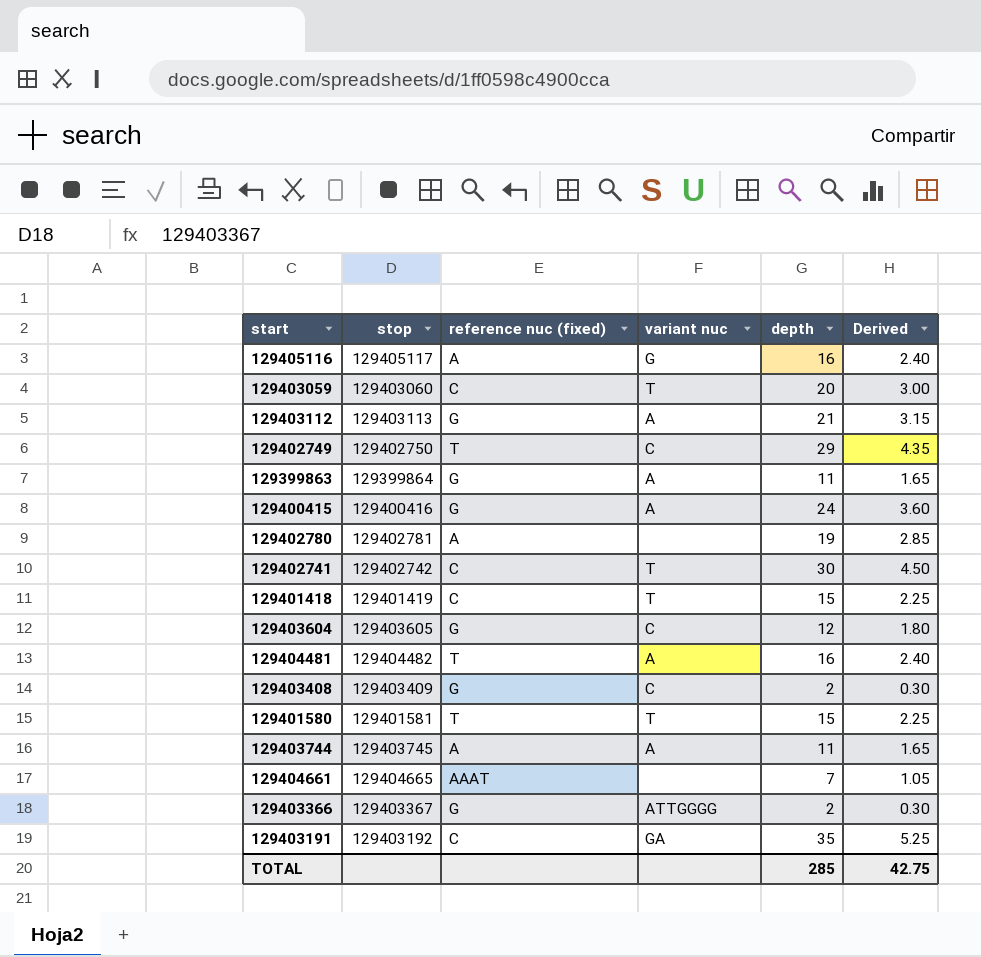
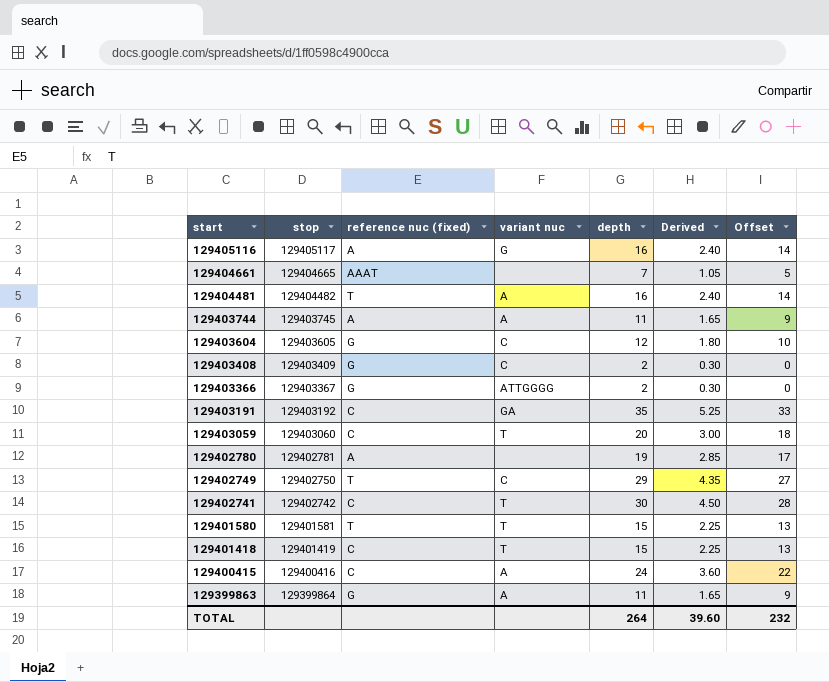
row order: none -> start descending
column Offset | formula: none -> [depth] - 2
row 129403112: 129403113 | G | A | 21 | 3.15 -> none
129400415 | reference nuc (fixed): G -> C
TOTAL | depth: 285 -> 264
TOTAL | Derived: 42.75 -> 39.60

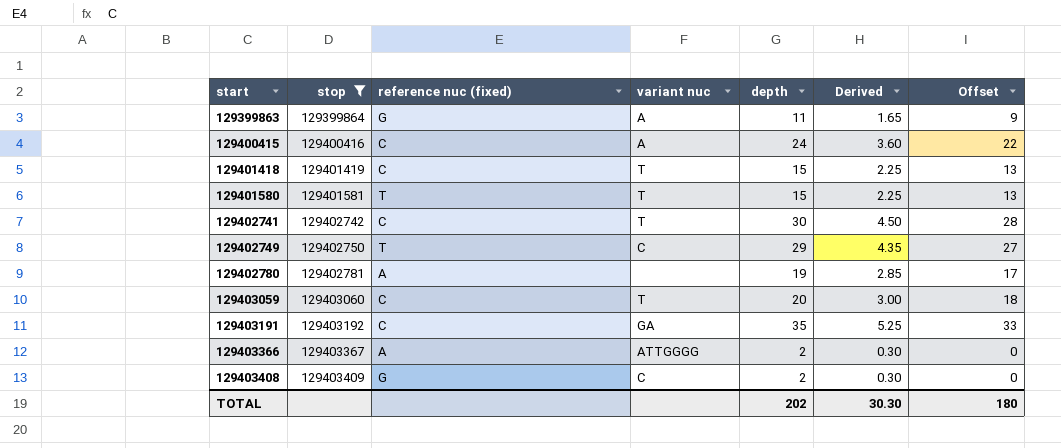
filter: none -> stop <= 129403409
row order: start descending -> start ascending
129403366 | reference nuc (fixed): G -> A
TOTAL | depth: 264 -> 202
TOTAL | Derived: 39.60 -> 30.30
TOTAL | Offset: 232 -> 180

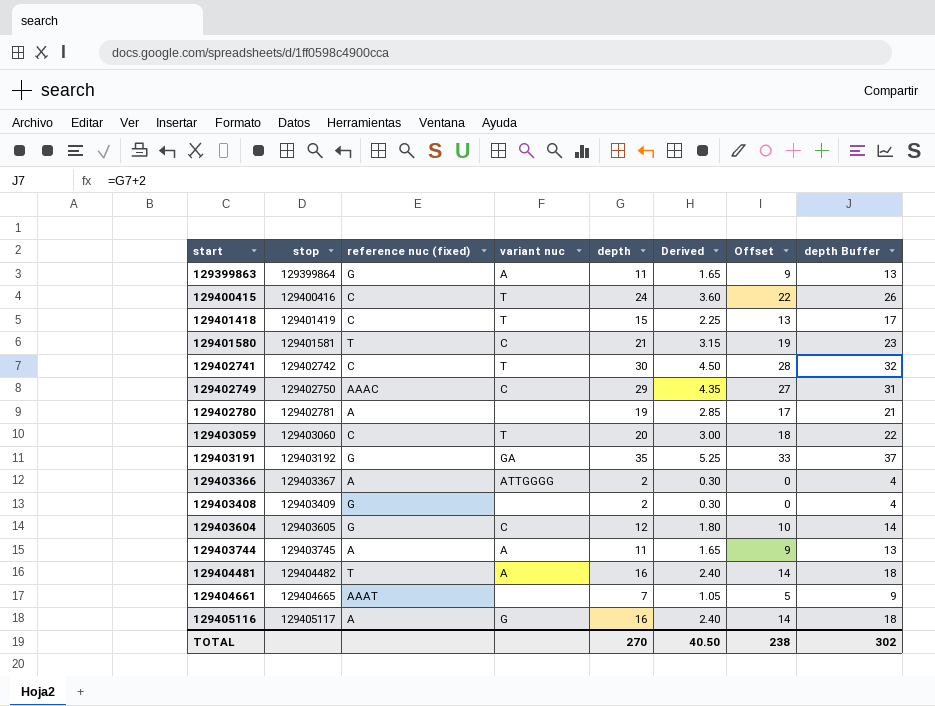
filter: stop <= 129403409 -> none
column depth Buffer | formula: none -> [depth] + 2
129400415 | variant nuc: A -> T
129401580 | variant nuc: T -> C
129401580 | depth: 15 -> 21
129401580 | Derived: 2.25 -> 3.15
129401580 | Offset: 13 -> 19
129402749 | reference nuc (fixed): T -> AAAC
129403191 | reference nuc (fixed): C -> G
129403408 | variant nuc: C -> none
TOTAL | depth: 202 -> 270
TOTAL | Derived: 30.30 -> 40.50
TOTAL | Offset: 180 -> 238

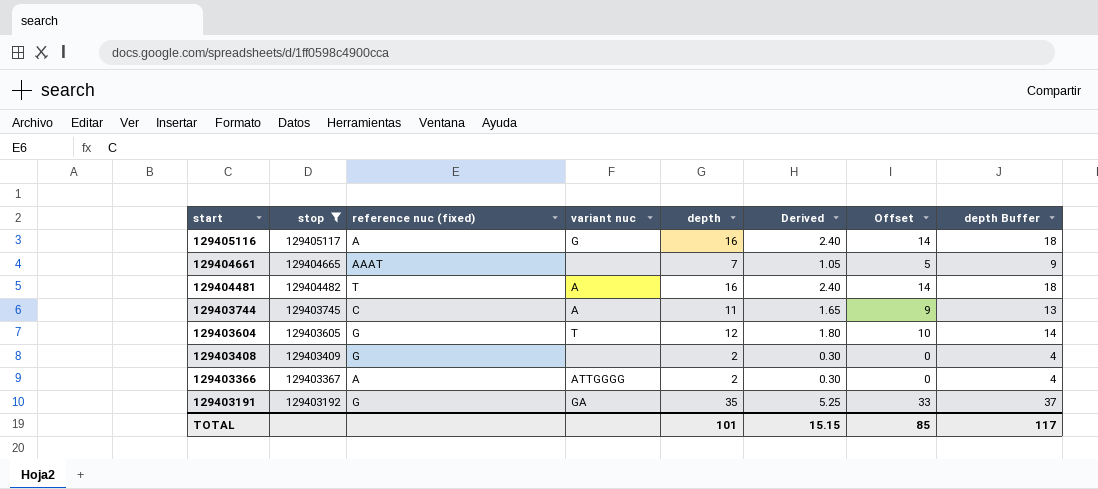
filter: none -> stop >= 129403192
row order: start ascending -> start descending
129403744 | reference nuc (fixed): A -> C
129403604 | variant nuc: C -> T
TOTAL | depth: 270 -> 101
TOTAL | Derived: 40.50 -> 15.15
TOTAL | Offset: 238 -> 85
TOTAL | depth Buffer: 302 -> 117

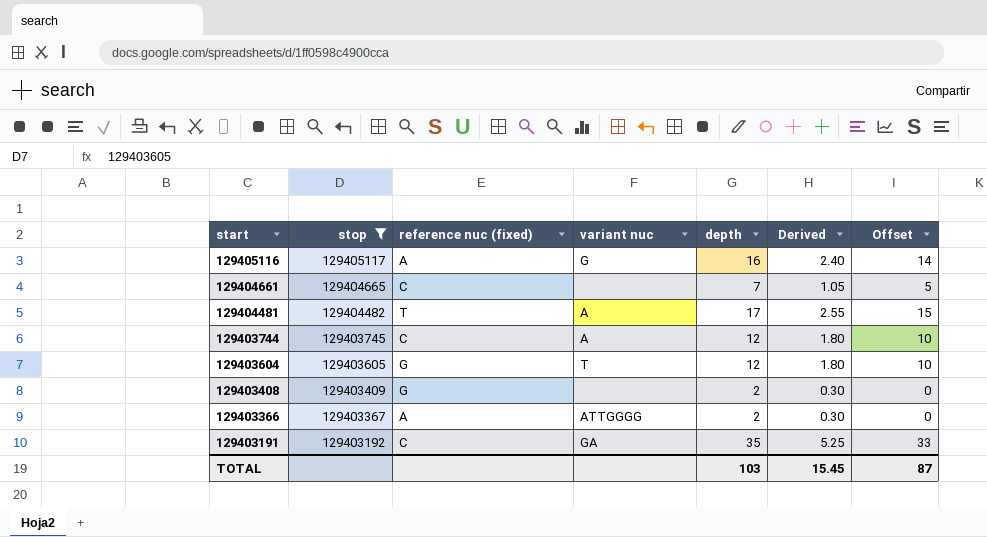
column depth Buffer | formula: [depth] + 2 -> none
129404661 | reference nuc (fixed): AAAT -> C
129404481 | depth: 16 -> 17
129404481 | Derived: 2.40 -> 2.55
129404481 | Offset: 14 -> 15
129403744 | depth: 11 -> 12
129403744 | Derived: 1.65 -> 1.80
129403744 | Offset: 9 -> 10
129403191 | reference nuc (fixed): G -> C
TOTAL | depth: 101 -> 103
TOTAL | Derived: 15.15 -> 15.45
TOTAL | Offset: 85 -> 87

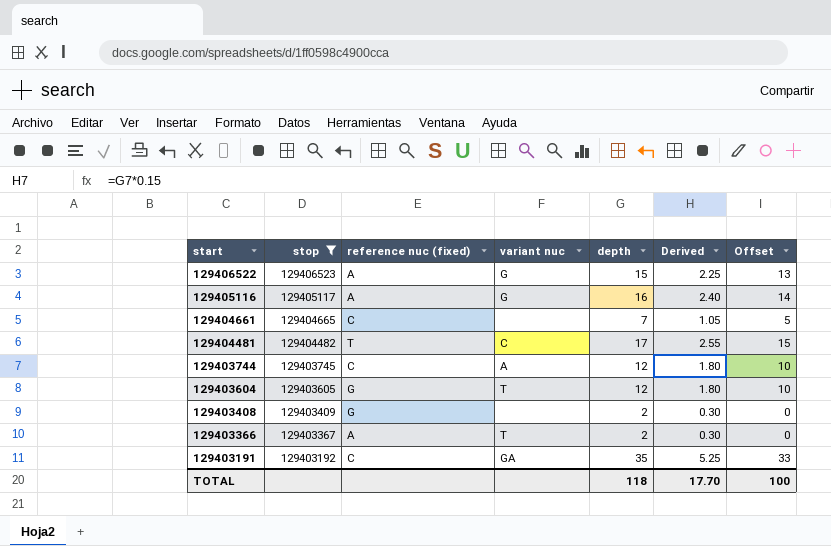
row 129406522: none -> 129406523 | A | G | 15 | 2.25 | 13
129404481 | variant nuc: A -> C
129403366 | variant nuc: ATTGGGG -> T
TOTAL | depth: 103 -> 118
TOTAL | Derived: 15.45 -> 17.70
TOTAL | Offset: 87 -> 100

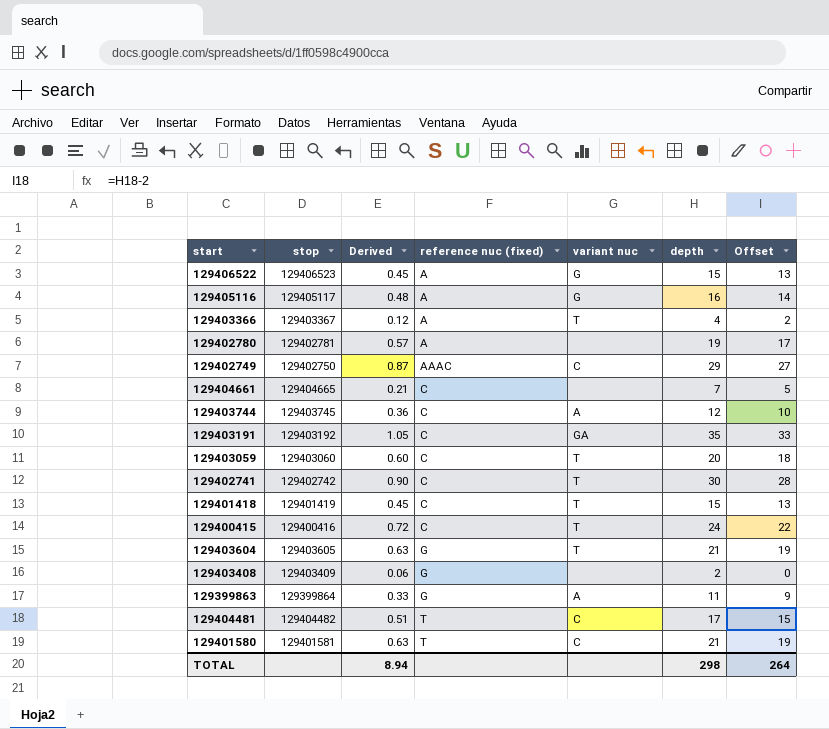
filter: stop >= 129403192 -> none
row order: start descending -> reference nuc (fixed) ascending
column Derived | formula: [depth] * 0.15 -> [depth] * 0.03
column Derived | position: 6 -> 3
129403366 | depth: 2 -> 4
129403366 | Offset: 0 -> 2
129403604 | depth: 12 -> 21
129403604 | Offset: 10 -> 19
TOTAL | Derived: 17.70 -> 8.94
TOTAL | depth: 118 -> 298
TOTAL | Offset: 100 -> 264

